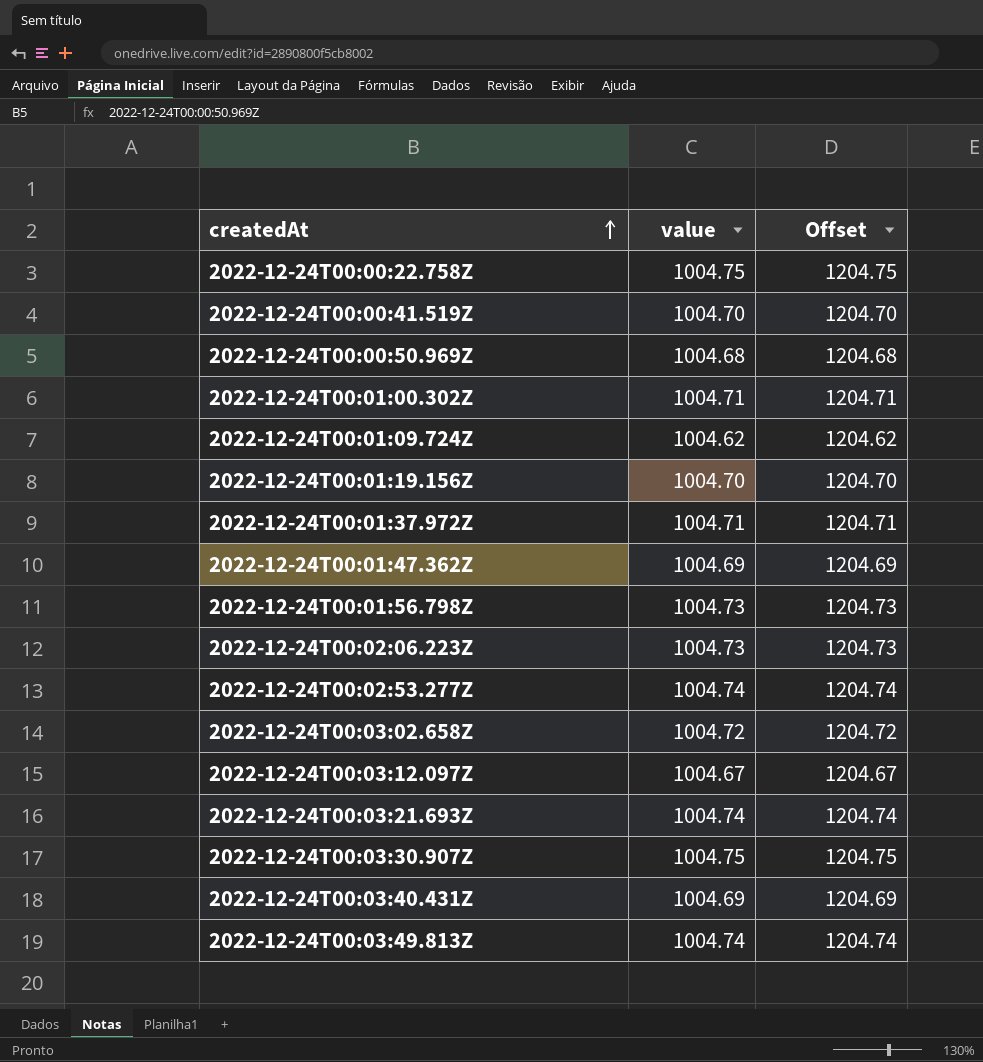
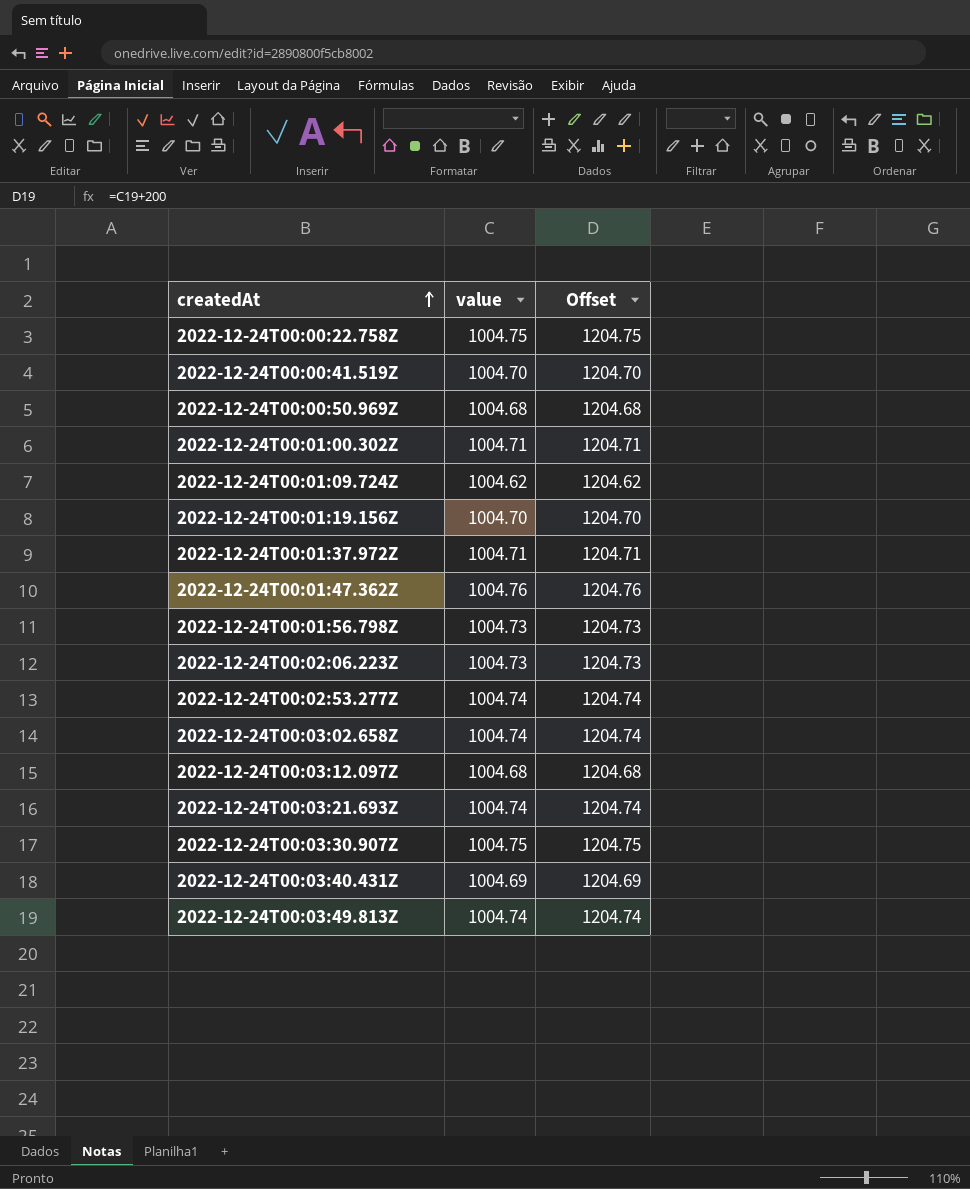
2022-12-24T00:01:47.362Z | value: 1004.69 -> 1004.76
2022-12-24T00:01:47.362Z | Offset: 1204.69 -> 1204.76
2022-12-24T00:03:02.658Z | value: 1004.72 -> 1004.74
2022-12-24T00:03:02.658Z | Offset: 1204.72 -> 1204.74
2022-12-24T00:03:12.097Z | value: 1004.67 -> 1004.68
2022-12-24T00:03:12.097Z | Offset: 1204.67 -> 1204.68

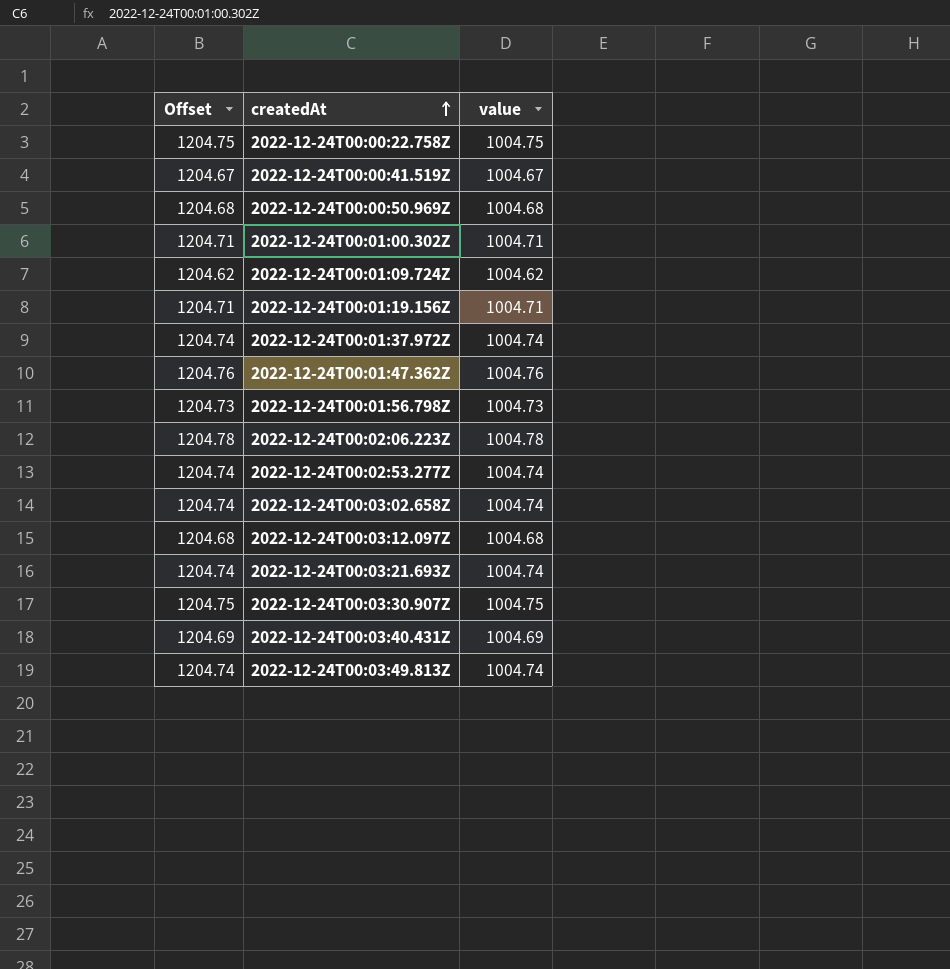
column Offset | position: 3 -> 1
2022-12-24T00:00:41.519Z | Offset: 1204.70 -> 1204.67
2022-12-24T00:00:41.519Z | value: 1004.70 -> 1004.67
2022-12-24T00:01:19.156Z | Offset: 1204.70 -> 1204.71
2022-12-24T00:01:19.156Z | value: 1004.70 -> 1004.71
2022-12-24T00:01:37.972Z | Offset: 1204.71 -> 1204.74
2022-12-24T00:01:37.972Z | value: 1004.71 -> 1004.74
2022-12-24T00:02:06.223Z | Offset: 1204.73 -> 1204.78
2022-12-24T00:02:06.223Z | value: 1004.73 -> 1004.78

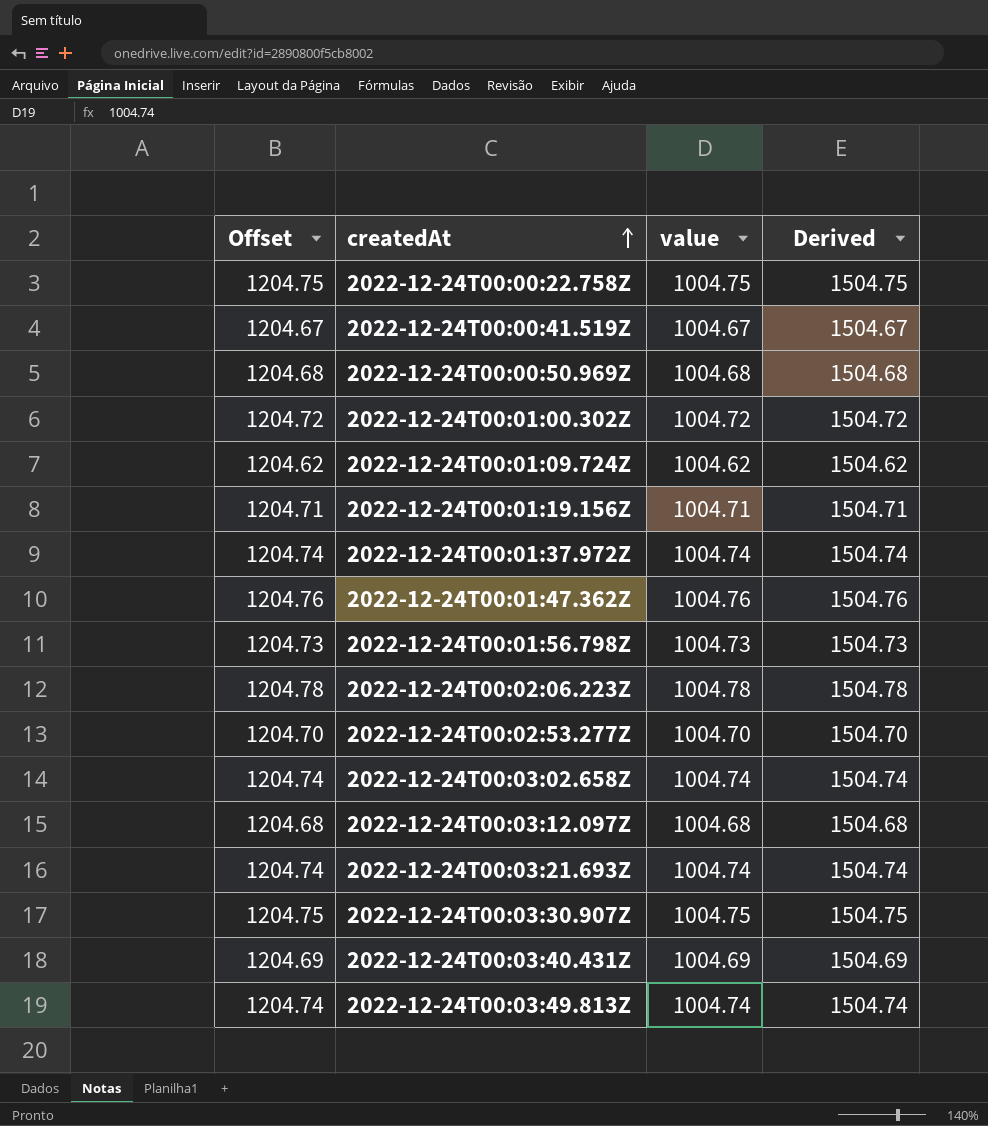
column Derived | formula: none -> [value] + 500
2022-12-24T00:01:00.302Z | Offset: 1204.71 -> 1204.72
2022-12-24T00:01:00.302Z | value: 1004.71 -> 1004.72
2022-12-24T00:02:53.277Z | Offset: 1204.74 -> 1204.70
2022-12-24T00:02:53.277Z | value: 1004.74 -> 1004.70

